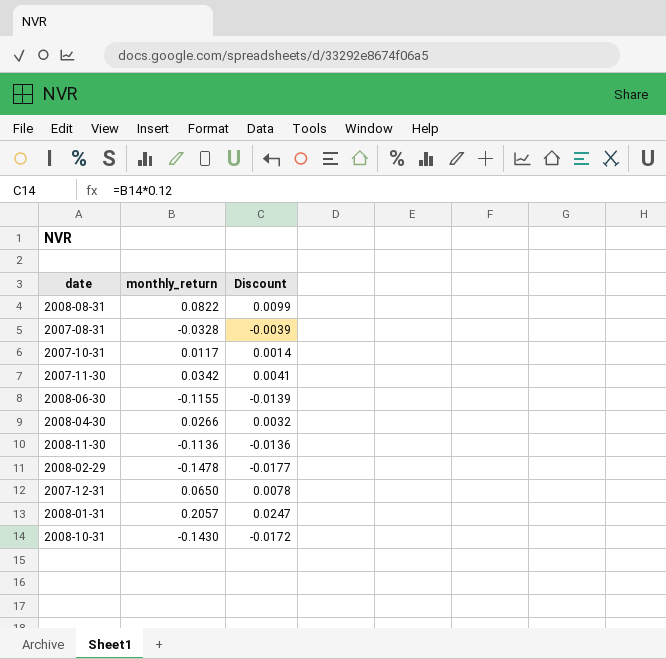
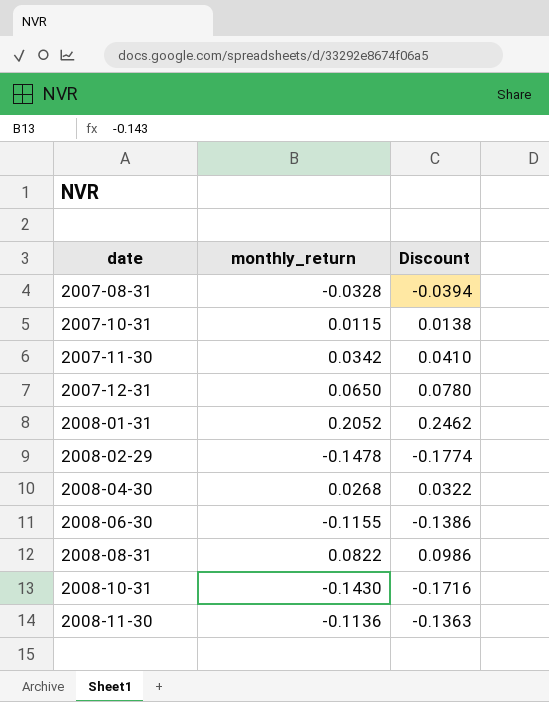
row order: none -> date ascending
column Discount | formula: [monthly_return] * 0.12 -> [monthly_return] * 1.2
2007-10-31 | monthly_return: 0.0117 -> 0.0115
2008-01-31 | monthly_return: 0.2057 -> 0.2052
2008-04-30 | monthly_return: 0.0266 -> 0.0268

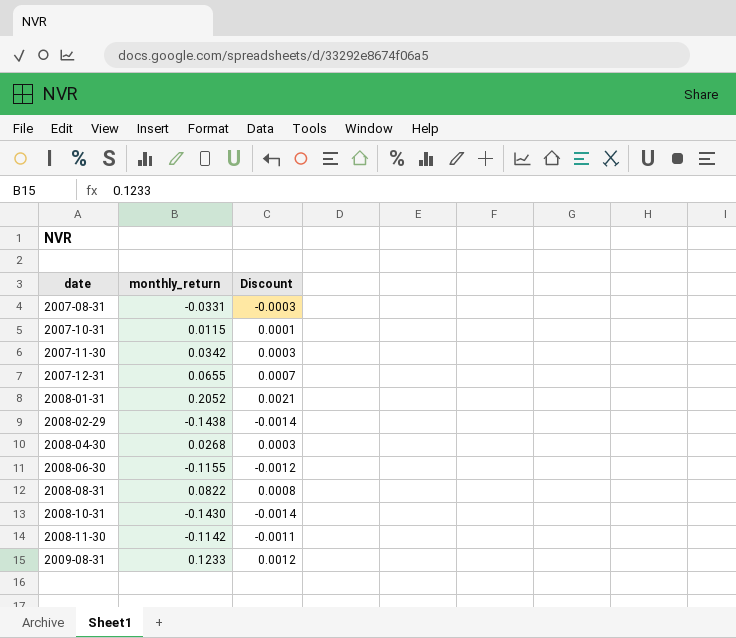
column Discount | formula: [monthly_return] * 1.2 -> [monthly_return] * 0.01
2007-08-31 | monthly_return: -0.0328 -> -0.0331
2007-12-31 | monthly_return: 0.0650 -> 0.0655
2008-02-29 | monthly_return: -0.1478 -> -0.1438
2008-11-30 | monthly_return: -0.1136 -> -0.1142
row 2009-08-31: none -> 0.1233 | 0.0012

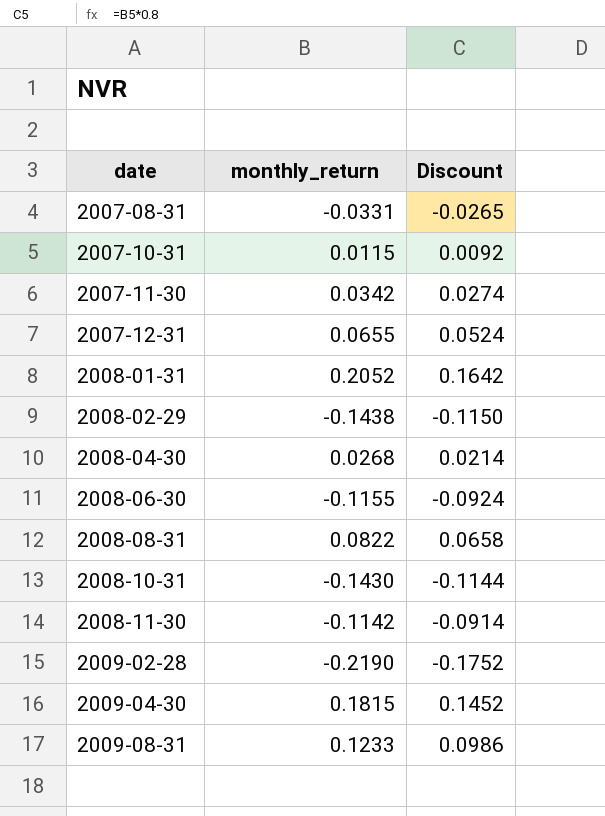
column Discount | formula: [monthly_return] * 0.01 -> [monthly_return] * 0.8
row 2009-02-28: none -> -0.2190 | -0.1752
row 2009-04-30: none -> 0.1815 | 0.1452

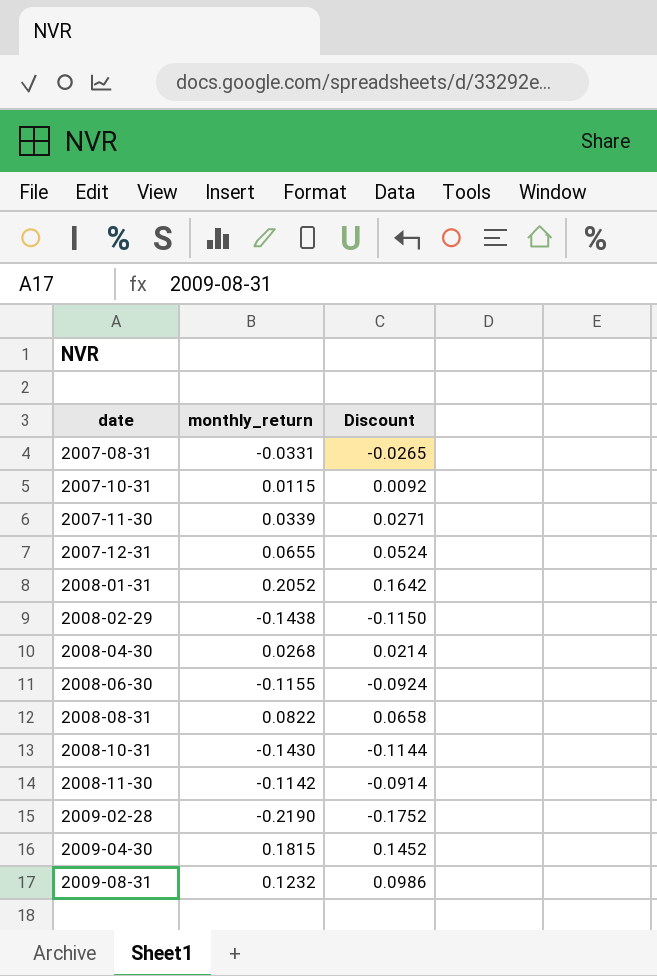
2007-11-30 | monthly_return: 0.0342 -> 0.0339
2007-11-30 | Discount: 0.0274 -> 0.0271
2009-08-31 | monthly_return: 0.1233 -> 0.1232

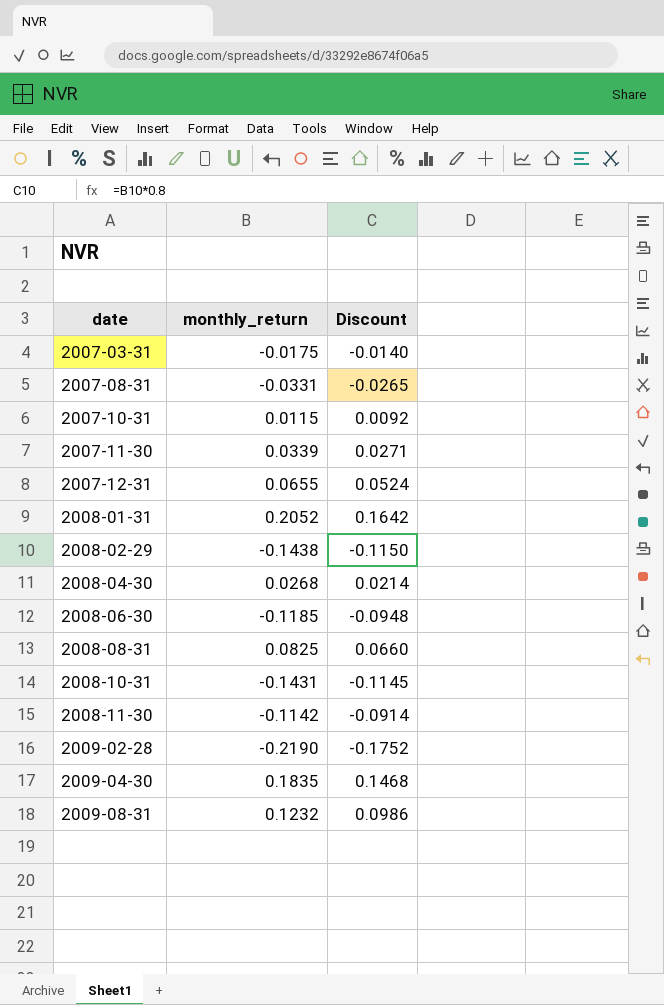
row 2007-03-31: none -> -0.0175 | -0.0140
2008-06-30 | monthly_return: -0.1155 -> -0.1185
2008-06-30 | Discount: -0.0924 -> -0.0948
2008-08-31 | monthly_return: 0.0822 -> 0.0825
2008-08-31 | Discount: 0.0658 -> 0.0660
2008-10-31 | monthly_return: -0.1430 -> -0.1431
2008-10-31 | Discount: -0.1144 -> -0.1145
2009-04-30 | monthly_return: 0.1815 -> 0.1835
2009-04-30 | Discount: 0.1452 -> 0.1468

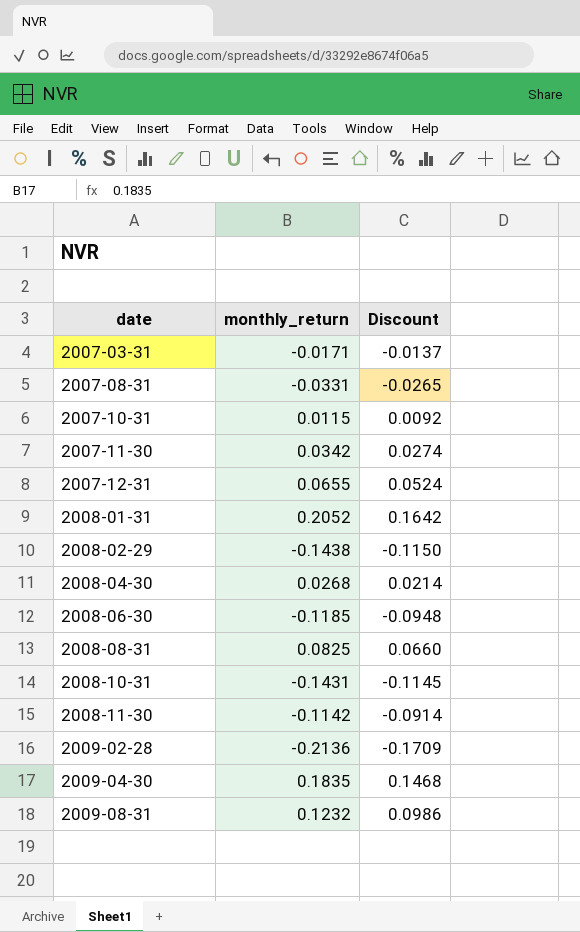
2007-03-31 | monthly_return: -0.0175 -> -0.0171
2007-03-31 | Discount: -0.0140 -> -0.0137
2007-11-30 | monthly_return: 0.0339 -> 0.0342
2007-11-30 | Discount: 0.0271 -> 0.0274
2009-02-28 | monthly_return: -0.2190 -> -0.2136
2009-02-28 | Discount: -0.1752 -> -0.1709

